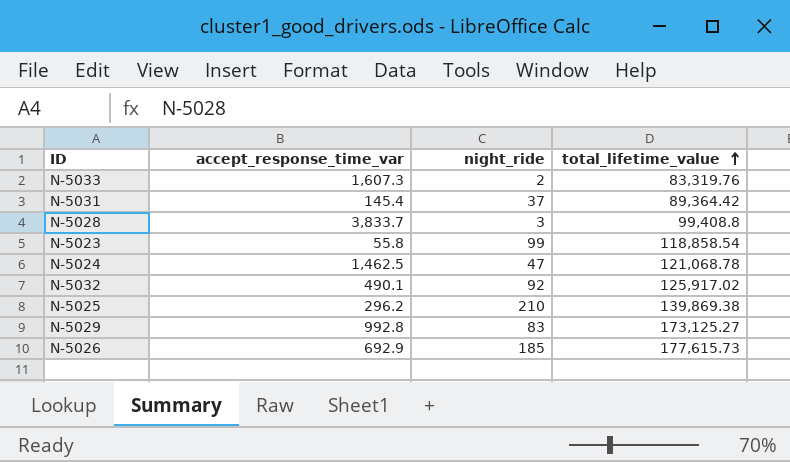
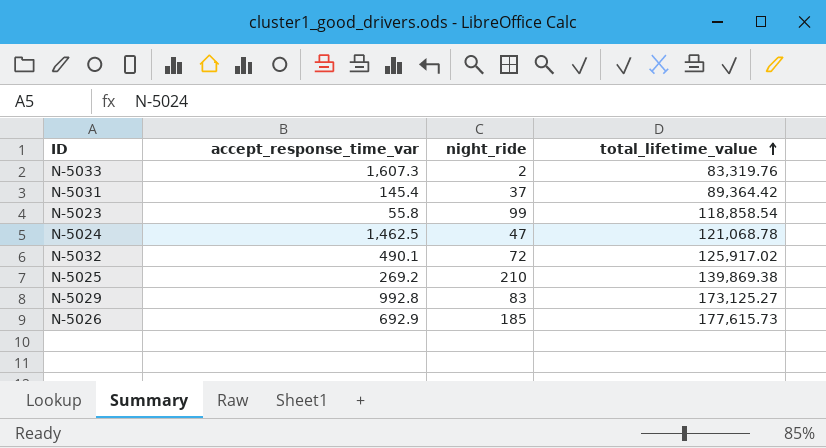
row N-5028: 3,833.7 | 3 | 99,408.8 -> none
N-5032 | night_ride: 92 -> 72
N-5025 | accept_response_time_var: 296.2 -> 269.2

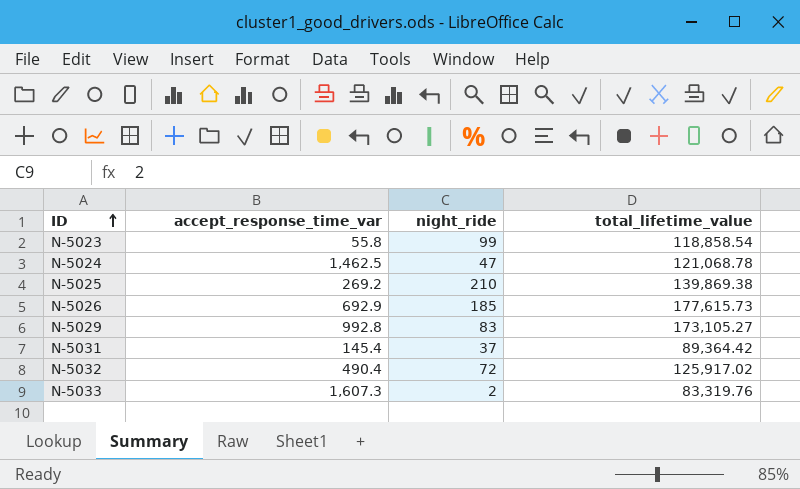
row order: total_lifetime_value ascending -> ID ascending
N-5029 | total_lifetime_value: 173,125.27 -> 173,105.27
N-5032 | accept_response_time_var: 490.1 -> 490.4

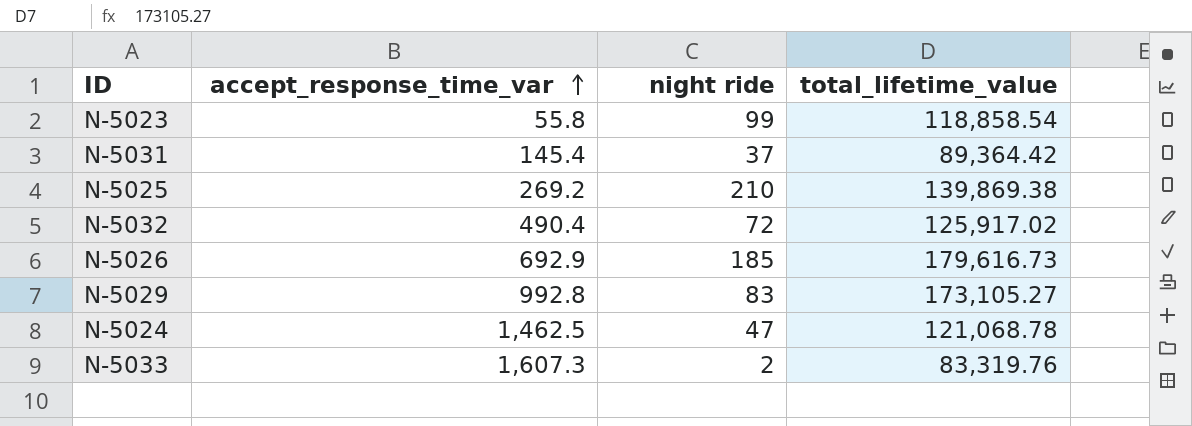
row order: ID ascending -> accept_response_time_var ascending
column name: night_ride -> night ride
N-5026 | total_lifetime_value: 177,615.73 -> 179,616.73

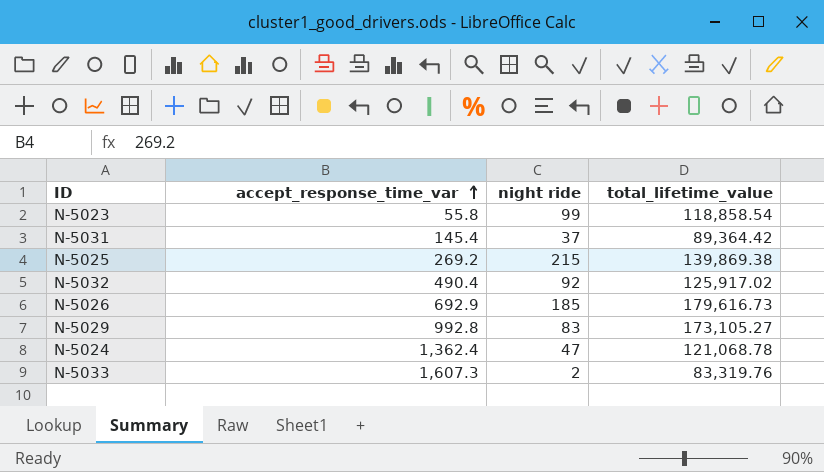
N-5025 | night ride: 210 -> 215
N-5032 | night ride: 72 -> 92
N-5024 | accept_response_time_var: 1,462.5 -> 1,362.4

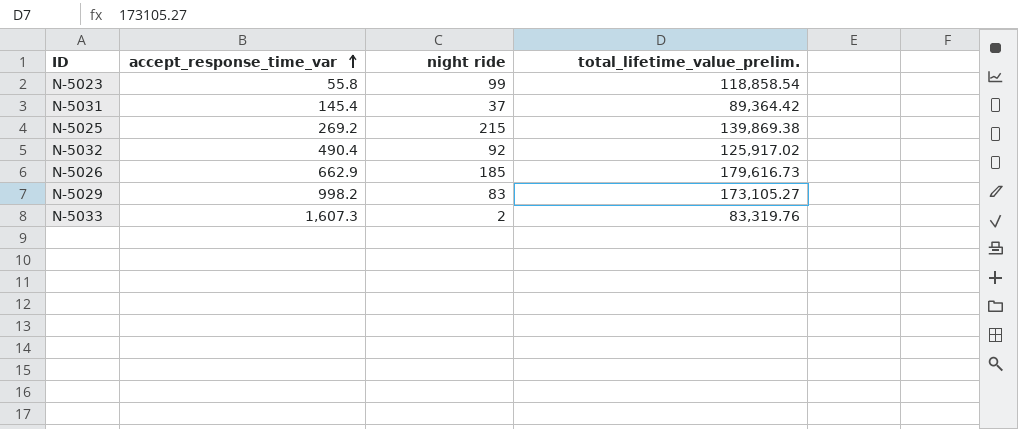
column name: total_lifetime_value -> total_lifetime_value_prelim.
row N-5024: 1,362.4 | 47 | 121,068.78 -> none
N-5026 | accept_response_time_var: 692.9 -> 662.9
N-5029 | accept_response_time_var: 992.8 -> 998.2

